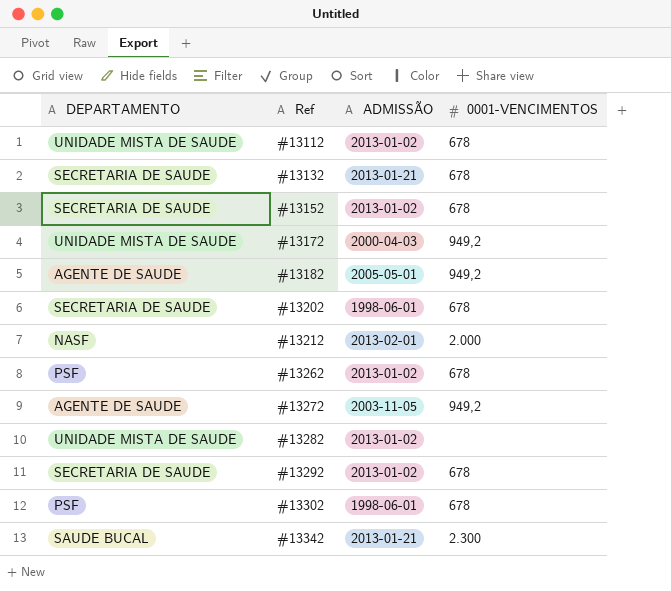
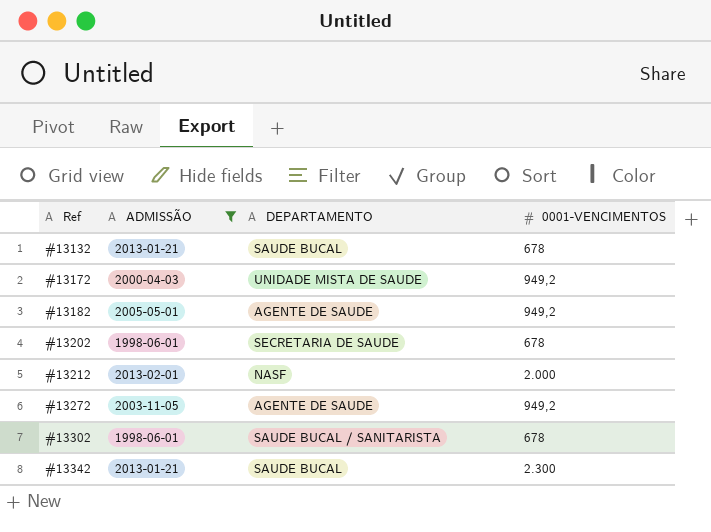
filter: none -> ADMISSÃO != 2013-01-02
column DEPARTAMENTO | position: 1 -> 3
#13132 | DEPARTAMENTO: SECRETARIA DE SAUDE -> SAUDE BUCAL
#13302 | DEPARTAMENTO: PSF -> SAUDE BUCAL / SANITARISTA

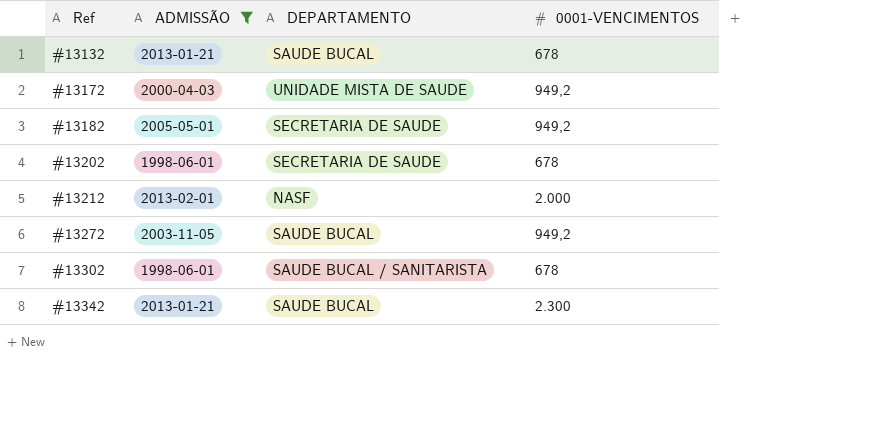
#13182 | DEPARTAMENTO: AGENTE DE SAUDE -> SECRETARIA DE SAUDE
#13272 | DEPARTAMENTO: AGENTE DE SAUDE -> SAUDE BUCAL

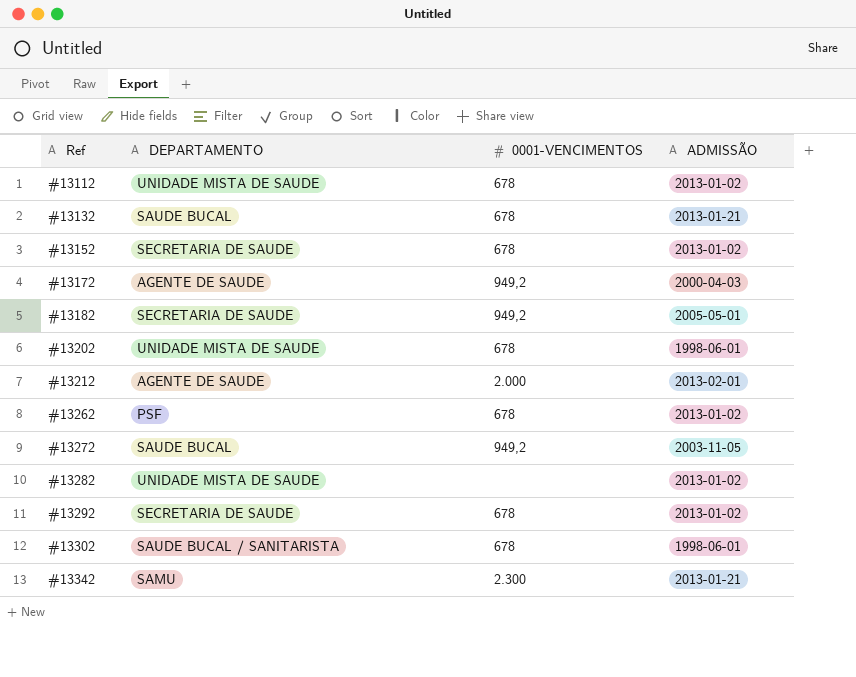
filter: ADMISSÃO != 2013-01-02 -> none
column ADMISSÃO | position: 2 -> 4
#13172 | DEPARTAMENTO: UNIDADE MISTA DE SAUDE -> AGENTE DE SAUDE
#13202 | DEPARTAMENTO: SECRETARIA DE SAUDE -> UNIDADE MISTA DE SAUDE
#13212 | DEPARTAMENTO: NASF -> AGENTE DE SAUDE
#13342 | DEPARTAMENTO: SAUDE BUCAL -> SAMU

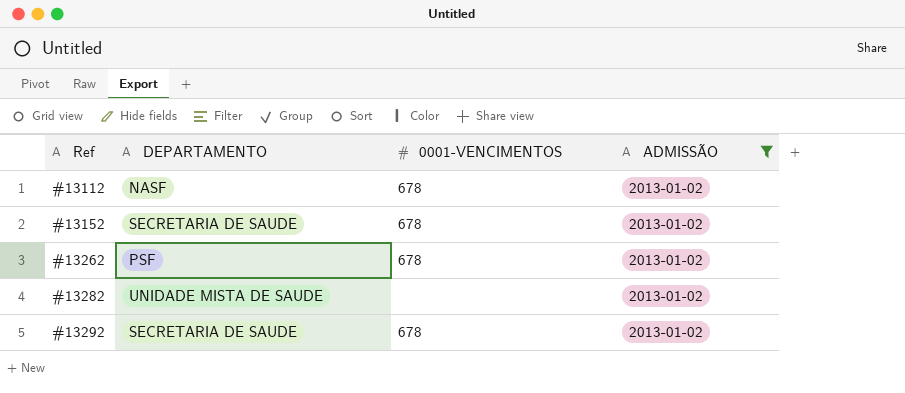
filter: none -> ADMISSÃO = 2013-01-02
#13112 | DEPARTAMENTO: UNIDADE MISTA DE SAUDE -> NASF

